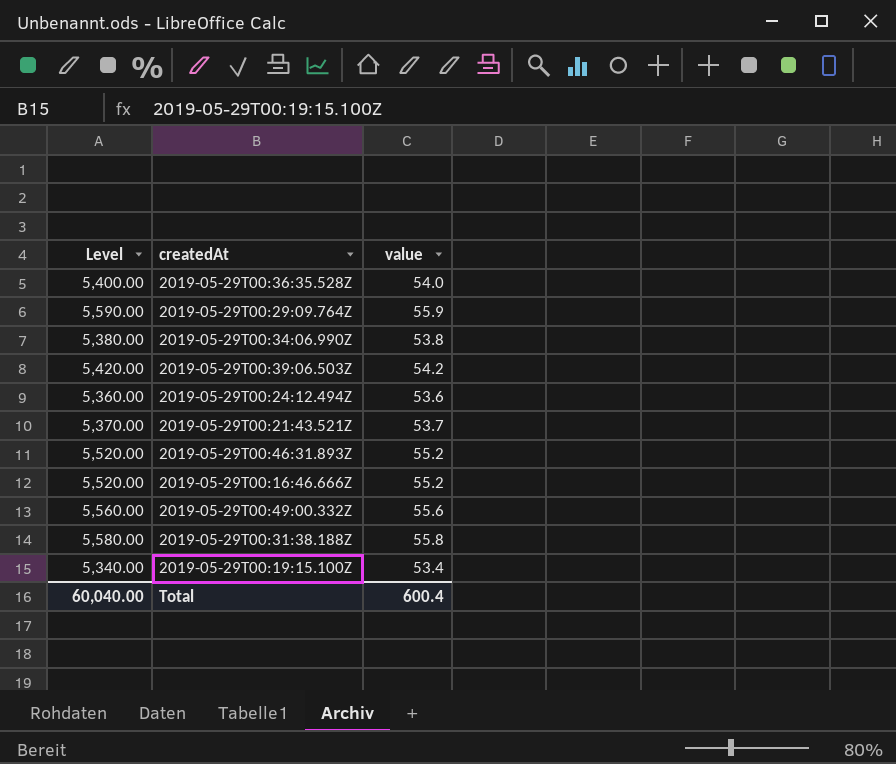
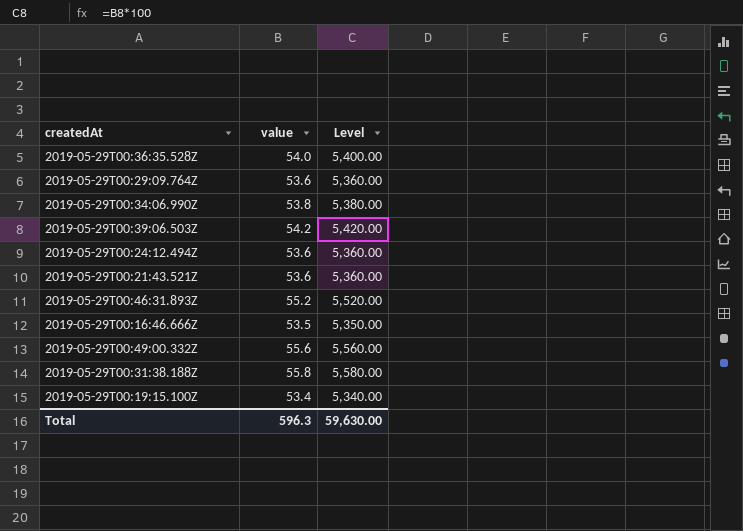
column Level | position: 1 -> 3
2019-05-29T00:29:09.764Z | value: 55.9 -> 53.6
2019-05-29T00:29:09.764Z | Level: 5,590.00 -> 5,360.00
2019-05-29T00:21:43.521Z | value: 53.7 -> 53.6
2019-05-29T00:21:43.521Z | Level: 5,370.00 -> 5,360.00
2019-05-29T00:16:46.666Z | value: 55.2 -> 53.5
2019-05-29T00:16:46.666Z | Level: 5,520.00 -> 5,350.00
Total | value: 600.4 -> 596.3
Total | Level: 60,040.00 -> 59,630.00

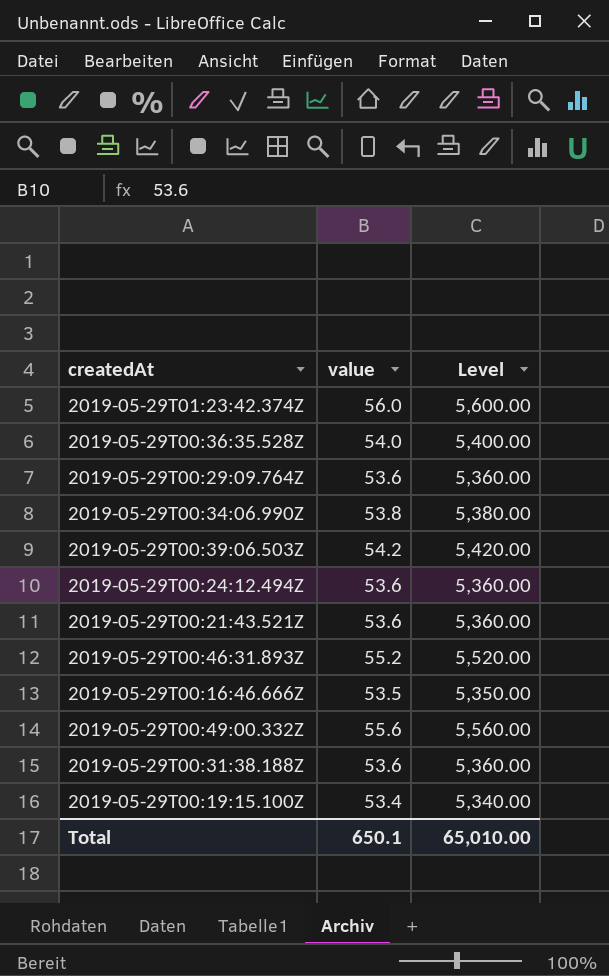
row 2019-05-29T01:23:42.374Z: none -> 56.0 | 5,600.00
2019-05-29T00:31:38.188Z | value: 55.8 -> 53.6
2019-05-29T00:31:38.188Z | Level: 5,580.00 -> 5,360.00
Total | value: 596.3 -> 650.1
Total | Level: 59,630.00 -> 65,010.00

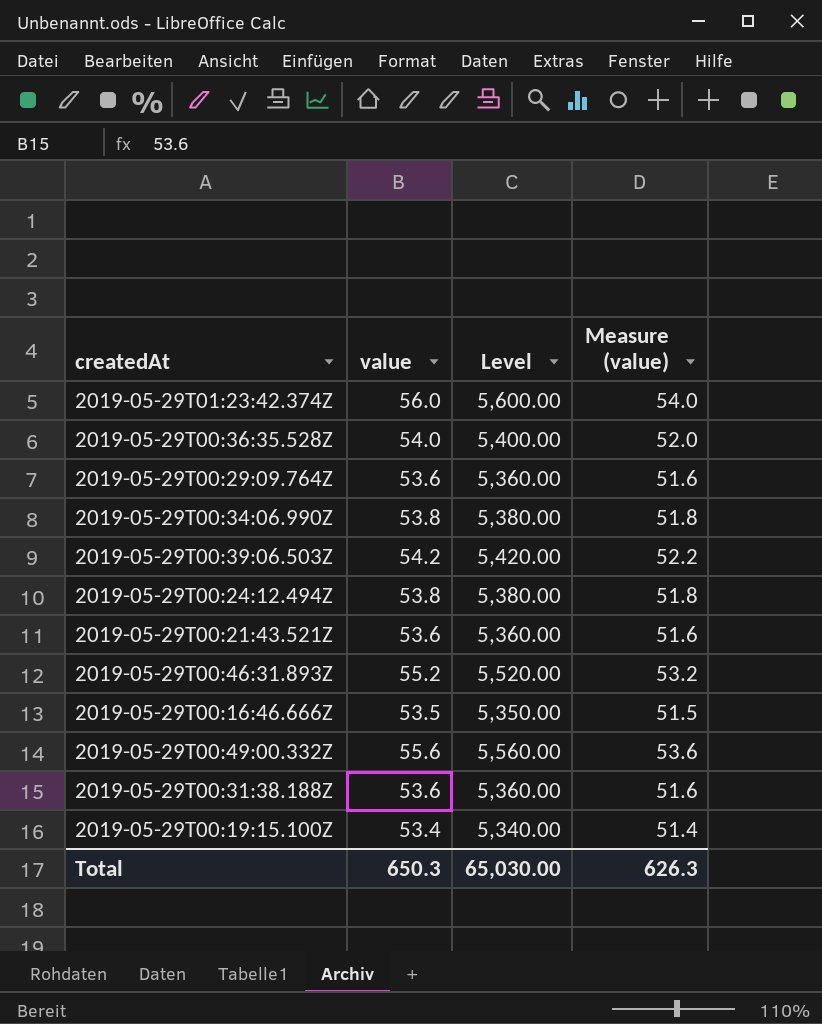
column Measure (value) | formula: none -> [value] - 2
2019-05-29T00:24:12.494Z | value: 53.6 -> 53.8
2019-05-29T00:24:12.494Z | Level: 5,360.00 -> 5,380.00
Total | value: 650.1 -> 650.3
Total | Level: 65,010.00 -> 65,030.00

